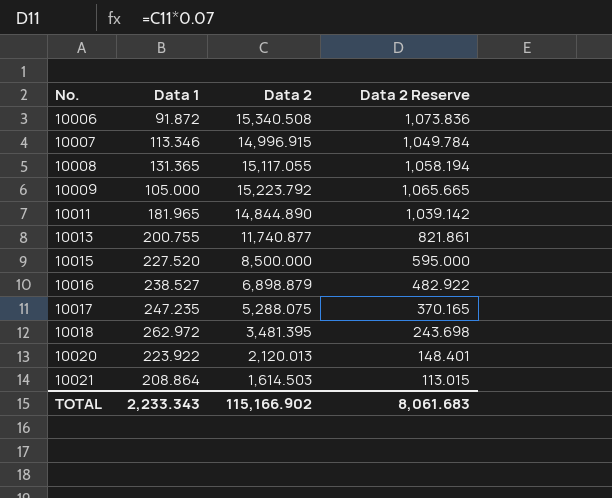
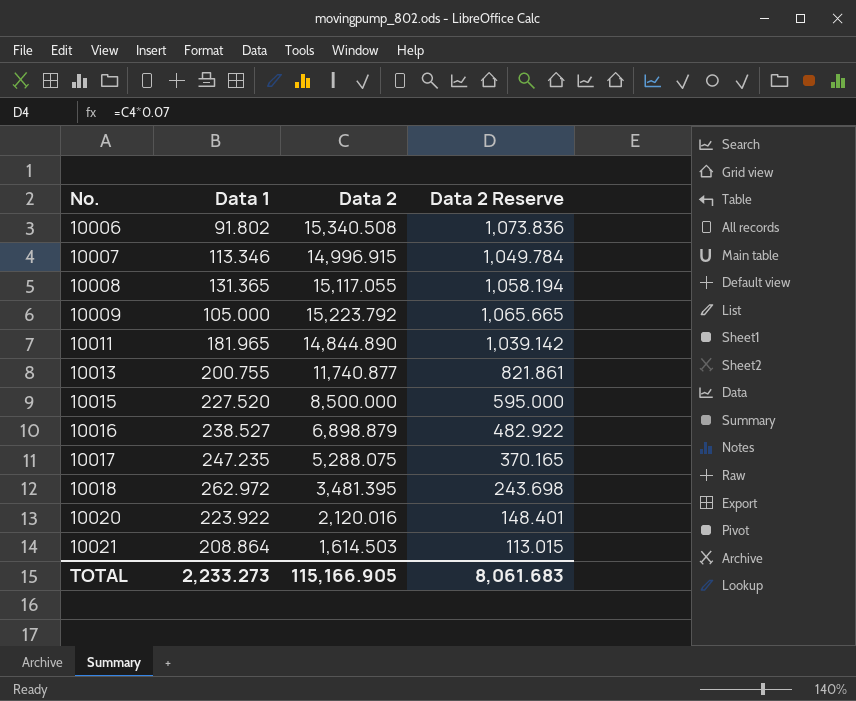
10006 | Data 1: 91.872 -> 91.802
10020 | Data 2: 2,120.013 -> 2,120.016
TOTAL | Data 1: 2,233.343 -> 2,233.273
TOTAL | Data 2: 115,166.902 -> 115,166.905

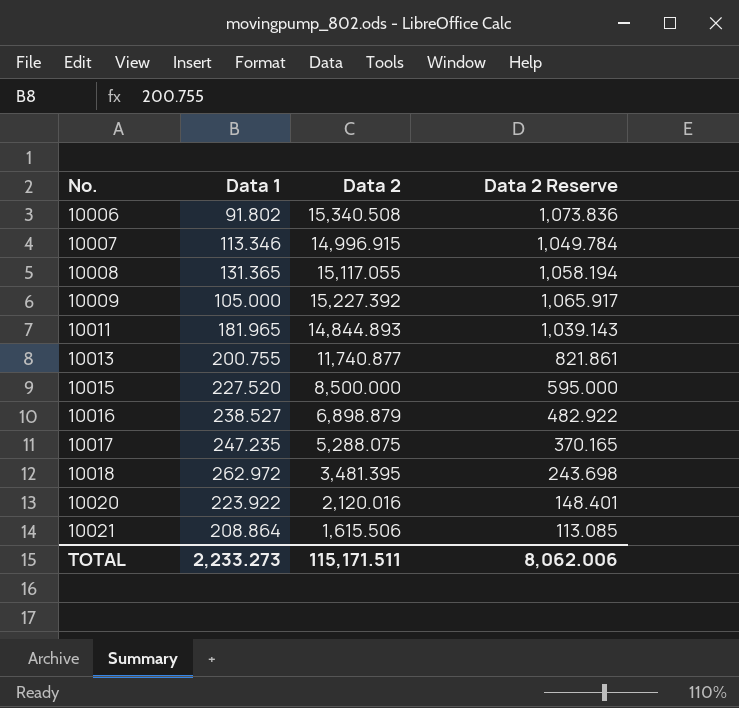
10009 | Data 2: 15,223.792 -> 15,227.392
10009 | Data 2 Reserve: 1,065.665 -> 1,065.917
10011 | Data 2: 14,844.890 -> 14,844.893
10011 | Data 2 Reserve: 1,039.142 -> 1,039.143
10021 | Data 2: 1,614.503 -> 1,615.506
10021 | Data 2 Reserve: 113.015 -> 113.085
TOTAL | Data 2: 115,166.905 -> 115,171.511
TOTAL | Data 2 Reserve: 8,061.683 -> 8,062.006

